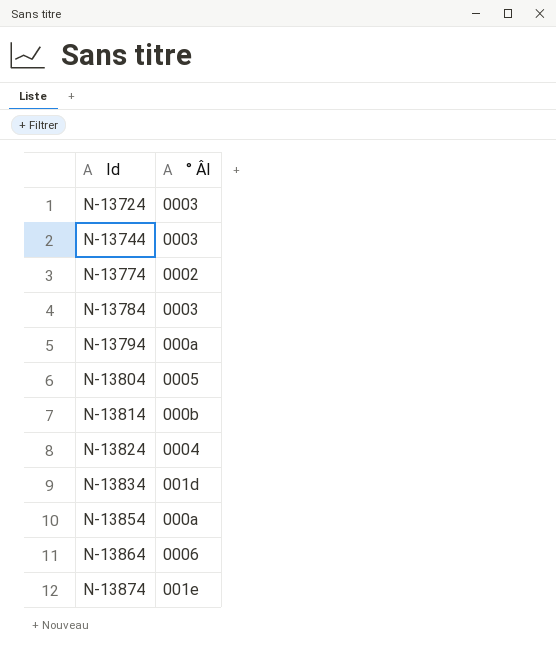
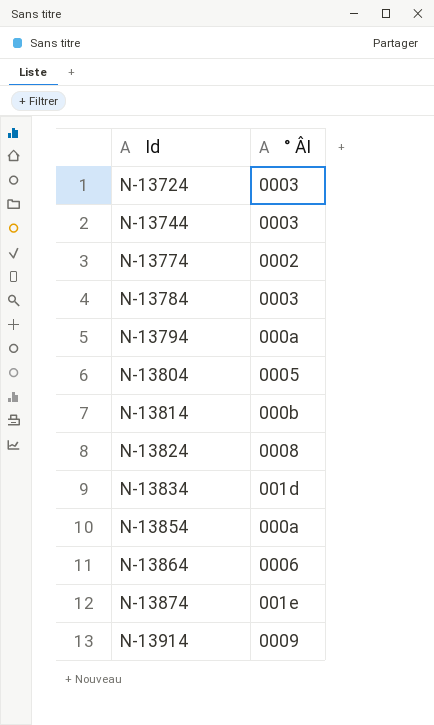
N-13824 | ° ÂI: 0004 -> 0008
row N-13914: none -> 0009

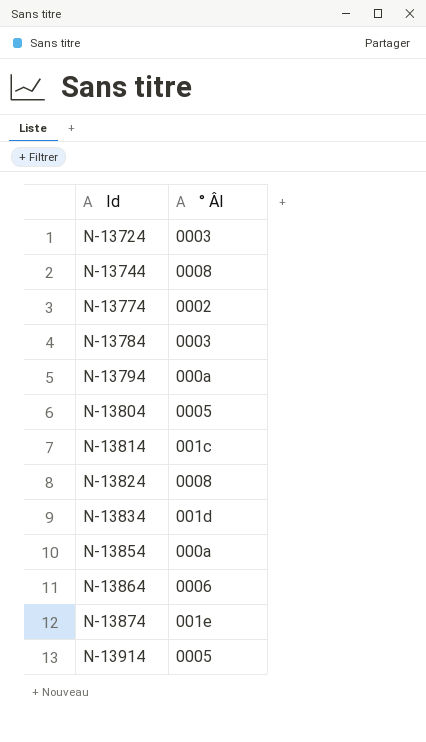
N-13744 | ° ÂI: 0003 -> 0008
N-13814 | ° ÂI: 000b -> 001c
N-13914 | ° ÂI: 0009 -> 0005

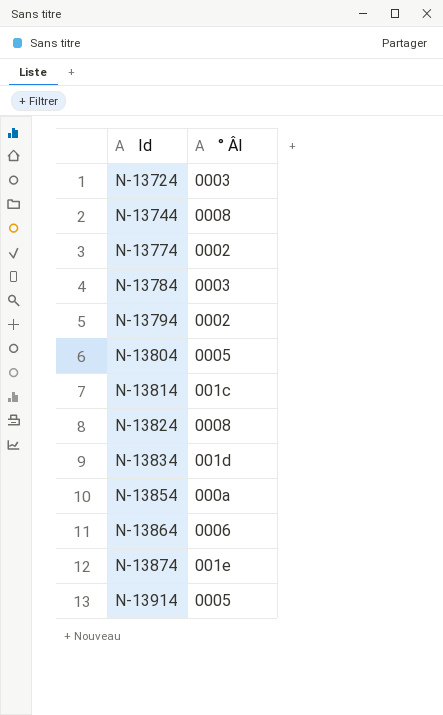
N-13794 | ° ÂI: 000a -> 0002

